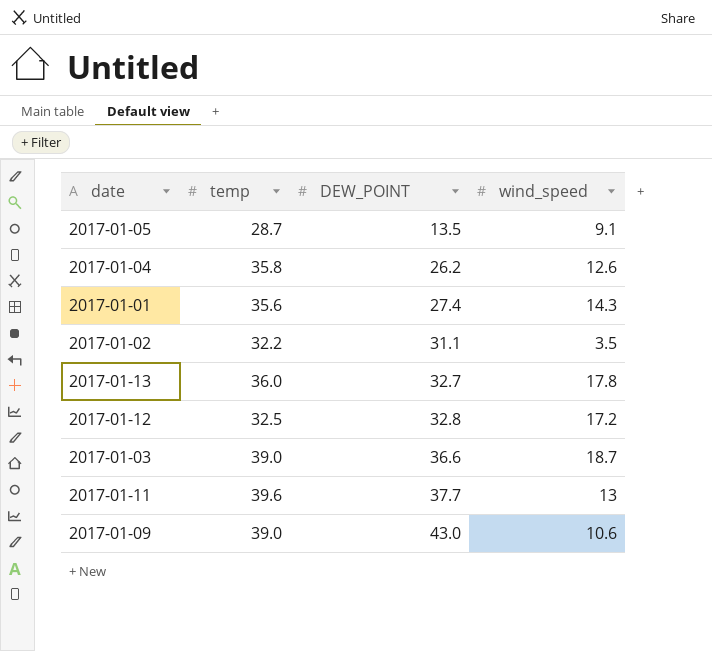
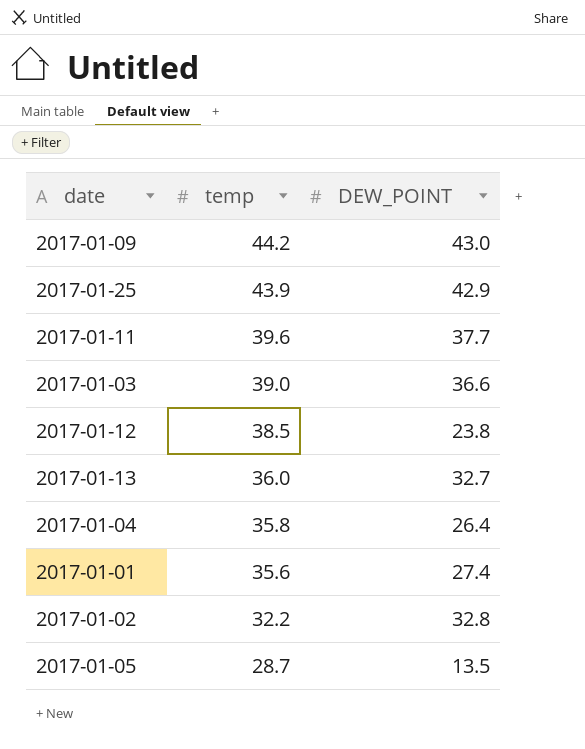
row order: DEW_POINT ascending -> temp descending
column wind_speed | position: 4 -> none
2017-01-09 | temp: 39.0 -> 44.2
row 2017-01-25: none -> 43.9 | 42.9
2017-01-12 | temp: 32.5 -> 38.5
2017-01-12 | DEW_POINT: 32.8 -> 23.8
2017-01-04 | DEW_POINT: 26.2 -> 26.4
2017-01-02 | DEW_POINT: 31.1 -> 32.8

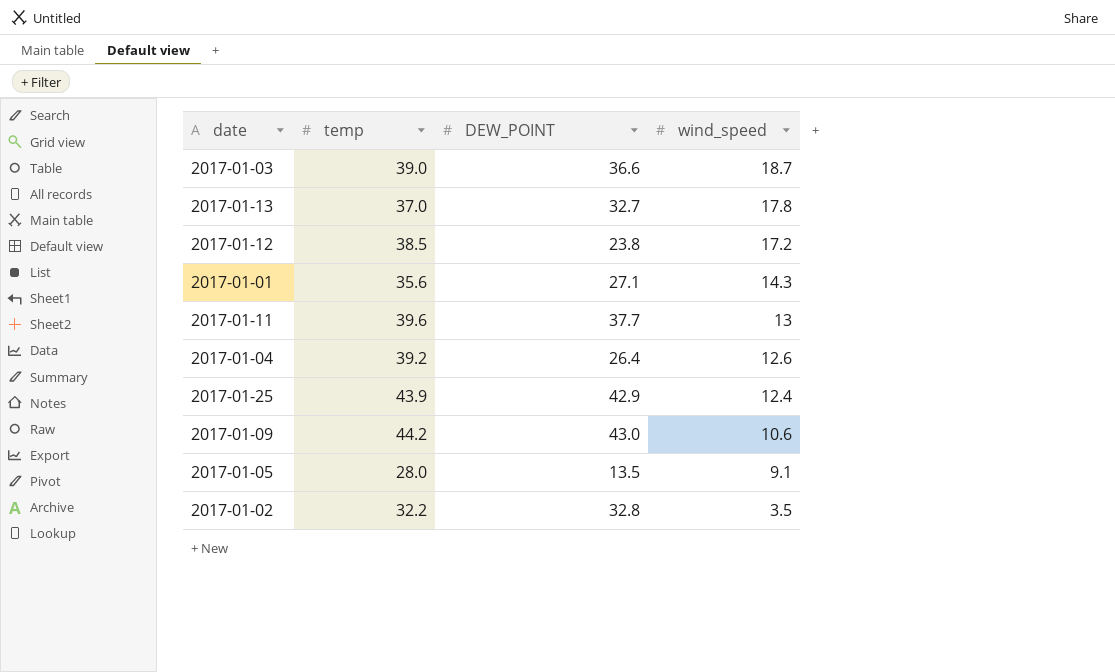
row order: temp descending -> wind_speed descending
column wind_speed | position: none -> 4
2017-01-13 | temp: 36.0 -> 37.0
2017-01-01 | DEW_POINT: 27.4 -> 27.1
2017-01-04 | temp: 35.8 -> 39.2
2017-01-05 | temp: 28.7 -> 28.0

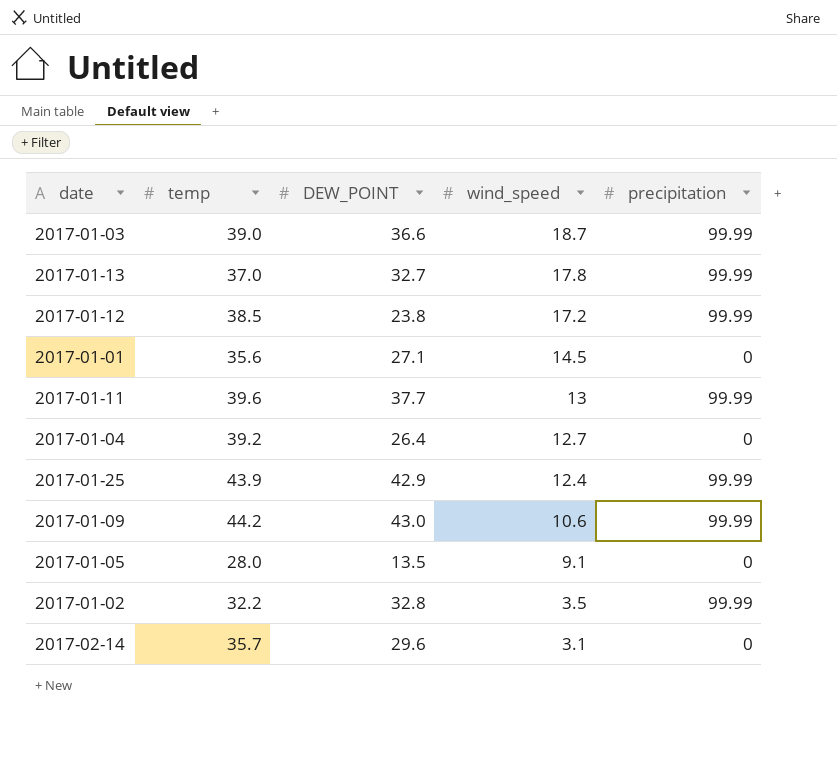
column precipitation | position: none -> 5
2017-01-01 | wind_speed: 14.3 -> 14.5
2017-01-04 | wind_speed: 12.6 -> 12.7
row 2017-02-14: none -> 35.7 | 29.6 | 3.1 | 0

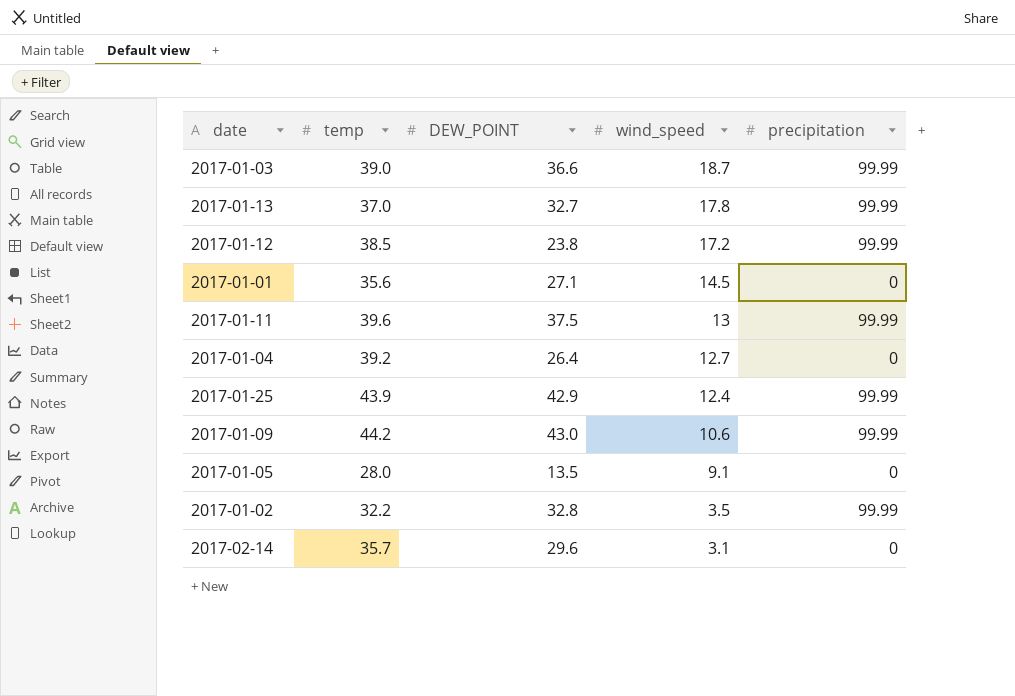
2017-01-11 | DEW_POINT: 37.7 -> 37.5

